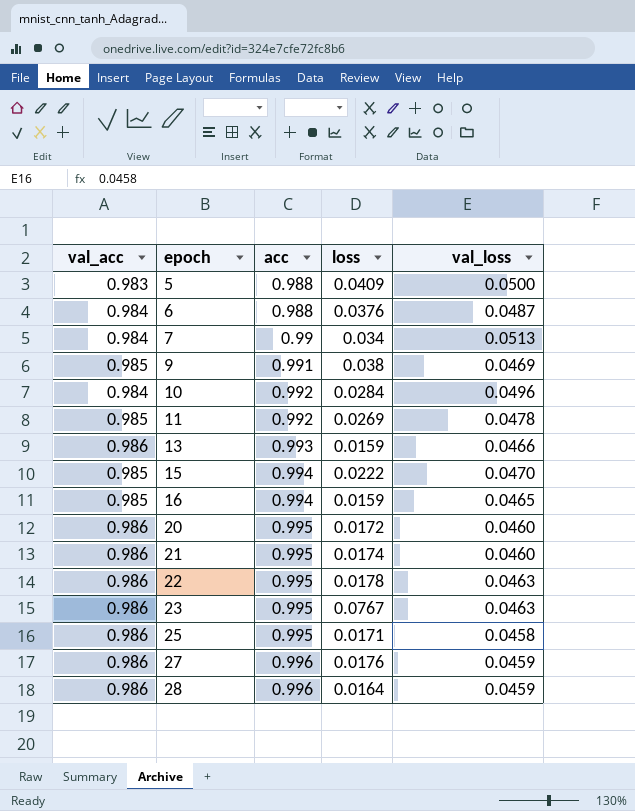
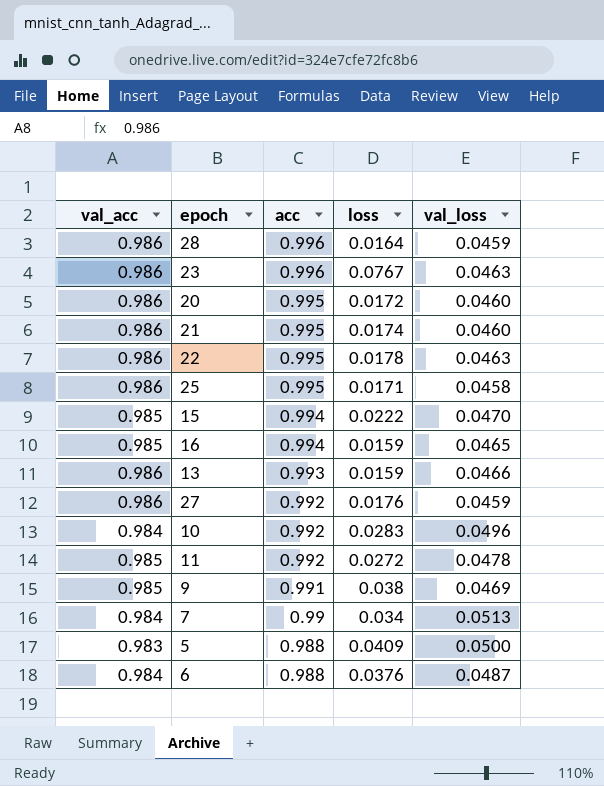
row order: epoch ascending -> acc descending
23 | acc: 0.995 -> 0.996
27 | acc: 0.996 -> 0.992
10 | loss: 0.0284 -> 0.0283
11 | loss: 0.0269 -> 0.0272

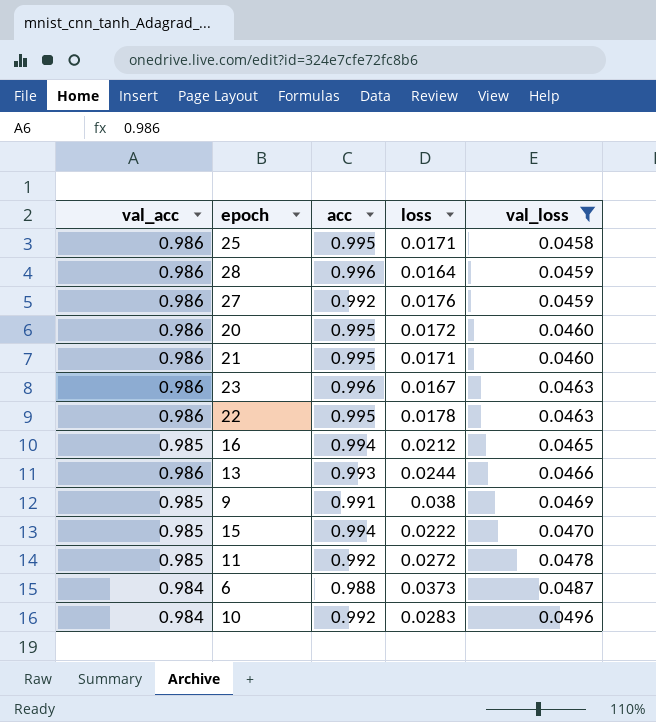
filter: none -> val_loss <= 0.0496
row order: acc descending -> val_loss ascending
21 | loss: 0.0174 -> 0.0171
23 | loss: 0.0767 -> 0.0167
16 | loss: 0.0159 -> 0.0212
13 | loss: 0.0159 -> 0.0244
6 | loss: 0.0376 -> 0.0373

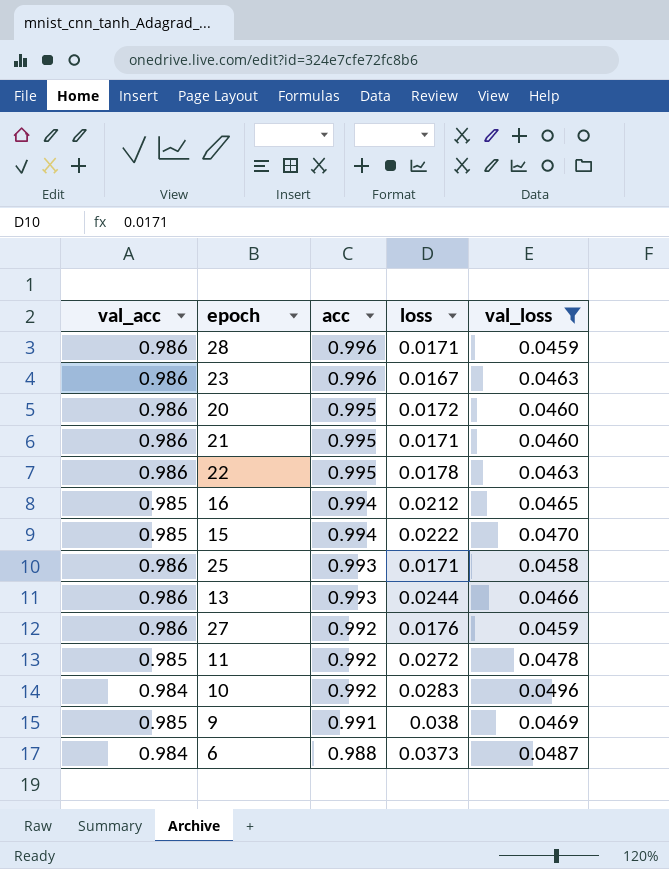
row order: val_loss ascending -> acc descending
28 | loss: 0.0164 -> 0.0171
25 | acc: 0.995 -> 0.993

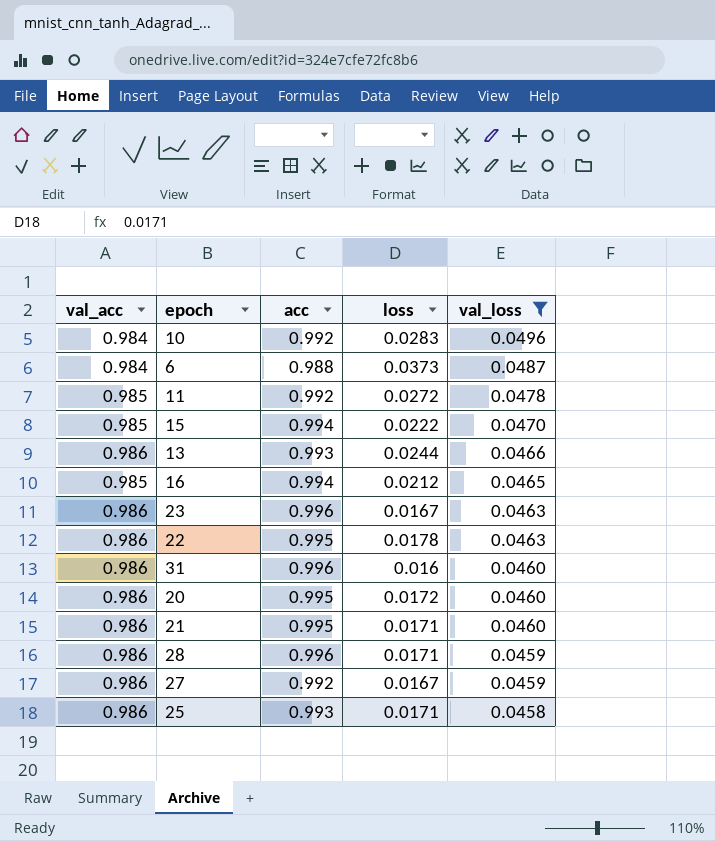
row order: acc descending -> val_loss descending
row 9: 0.985 | 0.991 | 0.038 | 0.0469 -> none
row 31: none -> 0.986 | 0.996 | 0.016 | 0.0460
27 | loss: 0.0176 -> 0.0167

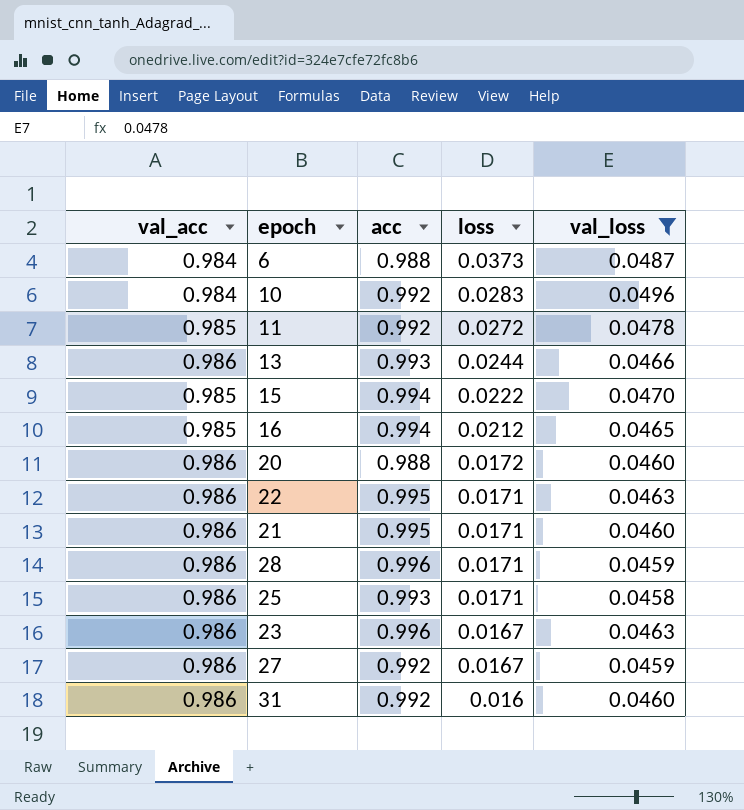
row order: val_loss descending -> loss descending
20 | acc: 0.995 -> 0.988
22 | loss: 0.0178 -> 0.0171
31 | acc: 0.996 -> 0.992

